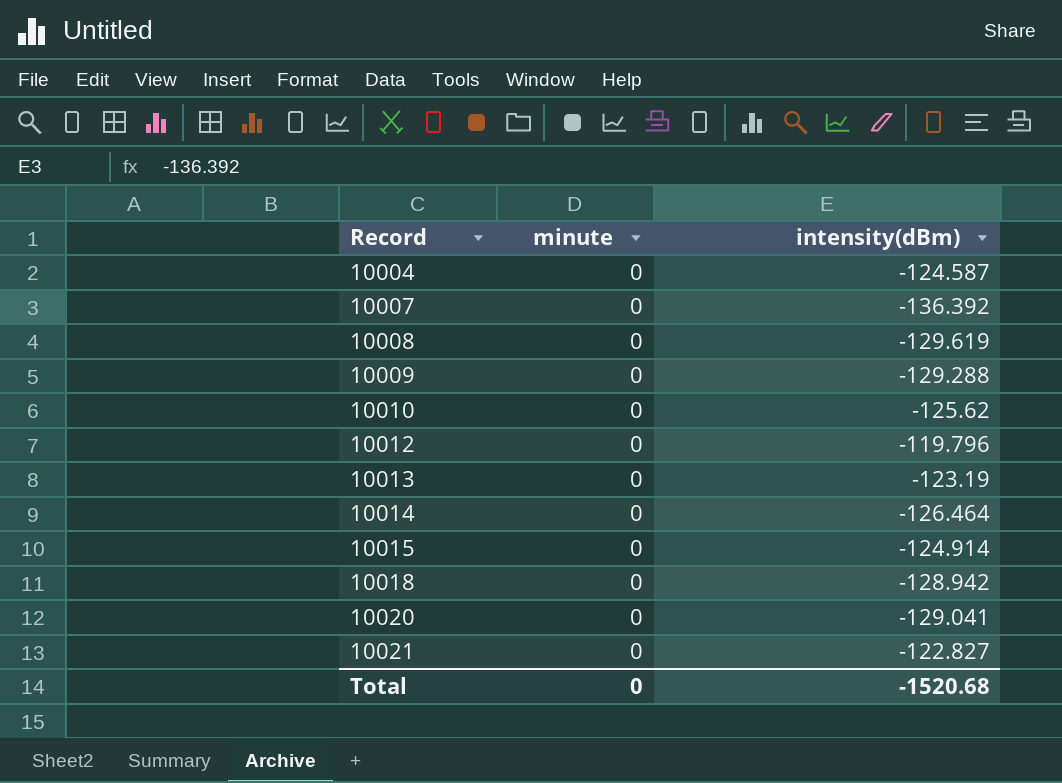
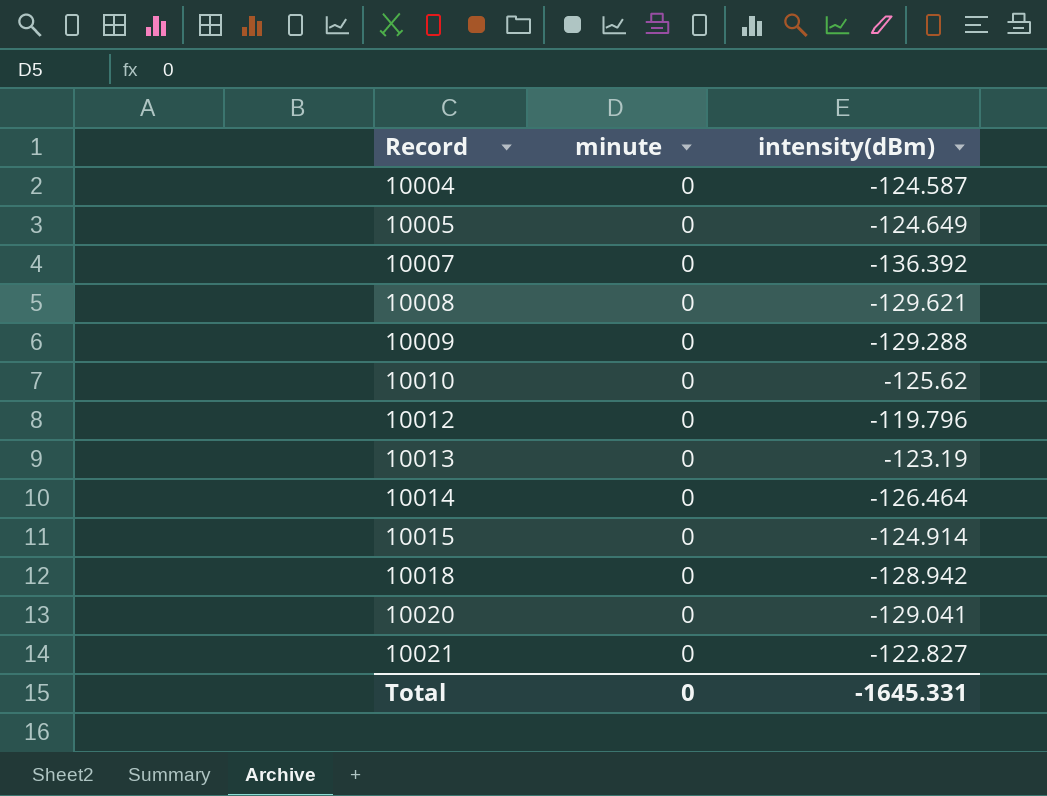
row 10005: none -> 0 | -124.649
10008 | intensity(dBm): -129.619 -> -129.621
Total | intensity(dBm): -1520.68 -> -1645.331

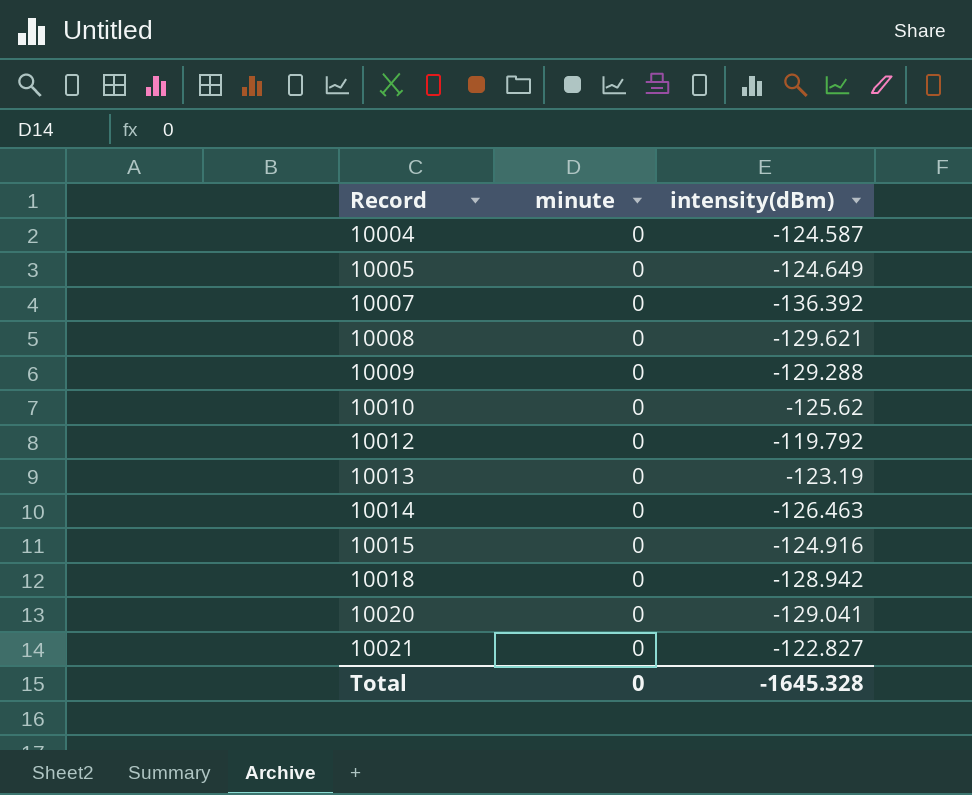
10012 | intensity(dBm): -119.796 -> -119.792
10014 | intensity(dBm): -126.464 -> -126.463
10015 | intensity(dBm): -124.914 -> -124.916
Total | intensity(dBm): -1645.331 -> -1645.328

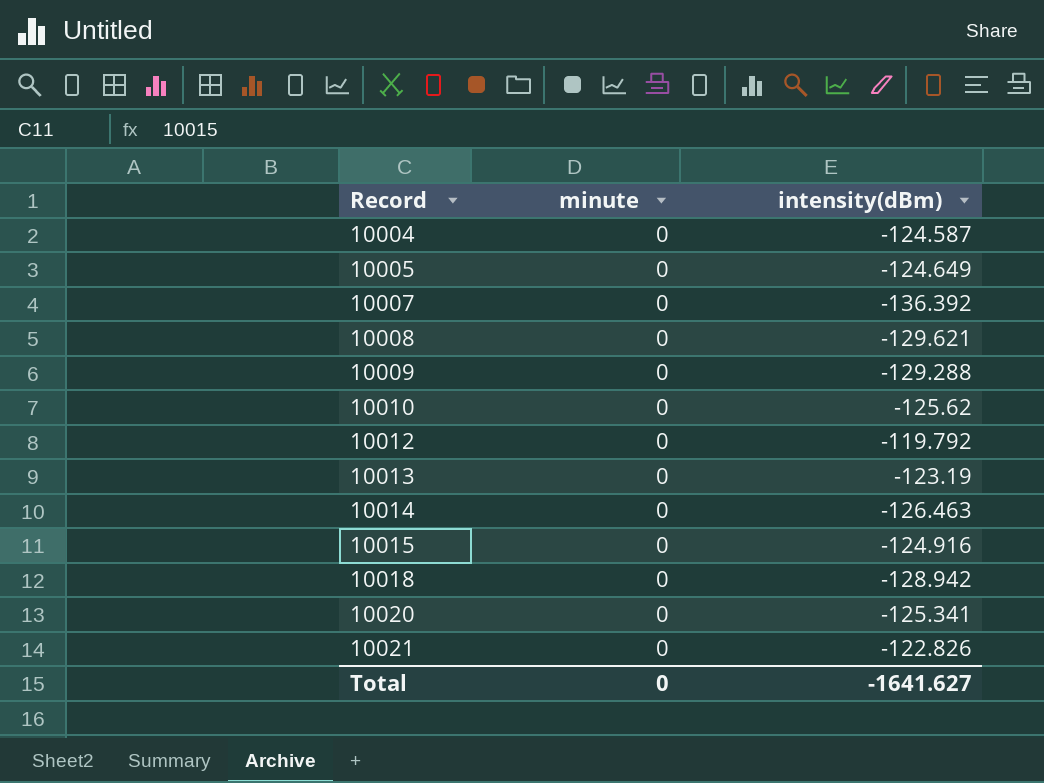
10020 | intensity(dBm): -129.041 -> -125.341
10021 | intensity(dBm): -122.827 -> -122.826
Total | intensity(dBm): -1645.328 -> -1641.627

